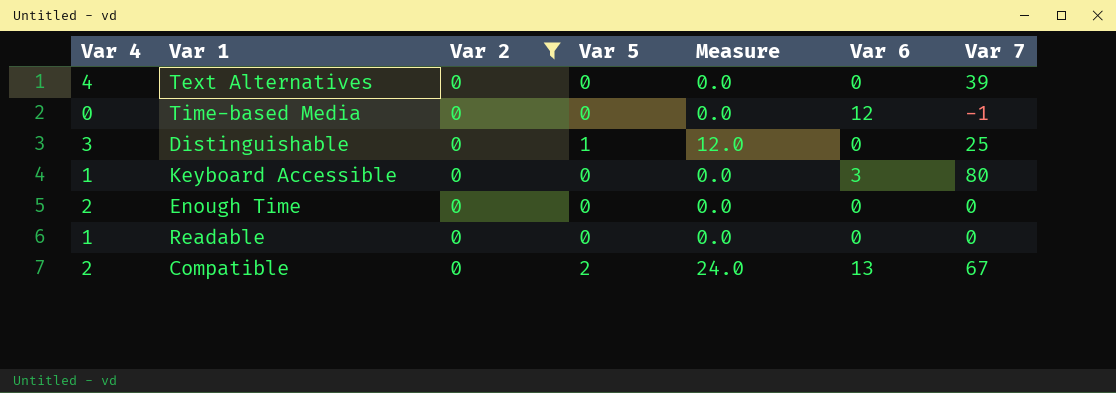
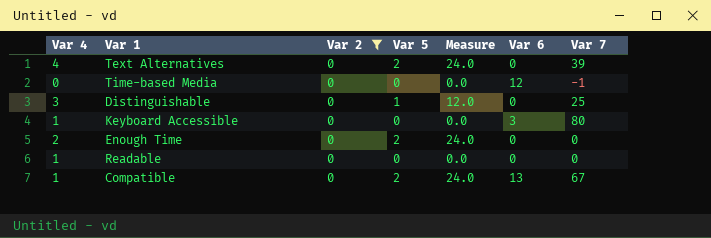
Text Alternatives | Var 5: 0 -> 2
Text Alternatives | Measure: 0.0 -> 24.0
Enough Time | Var 5: 0 -> 2
Enough Time | Measure: 0.0 -> 24.0
Compatible | Var 4: 2 -> 1

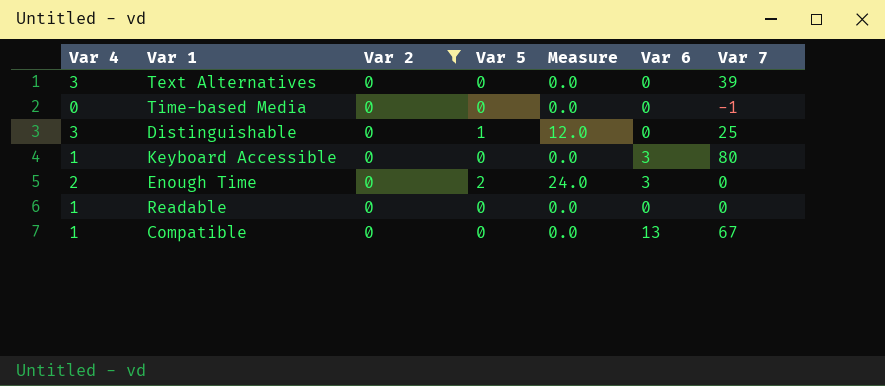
Text Alternatives | Var 4: 4 -> 3
Text Alternatives | Var 5: 2 -> 0
Text Alternatives | Measure: 24.0 -> 0.0
Time-based Media | Var 6: 12 -> 0
Enough Time | Var 6: 0 -> 3
Compatible | Var 5: 2 -> 0
Compatible | Measure: 24.0 -> 0.0

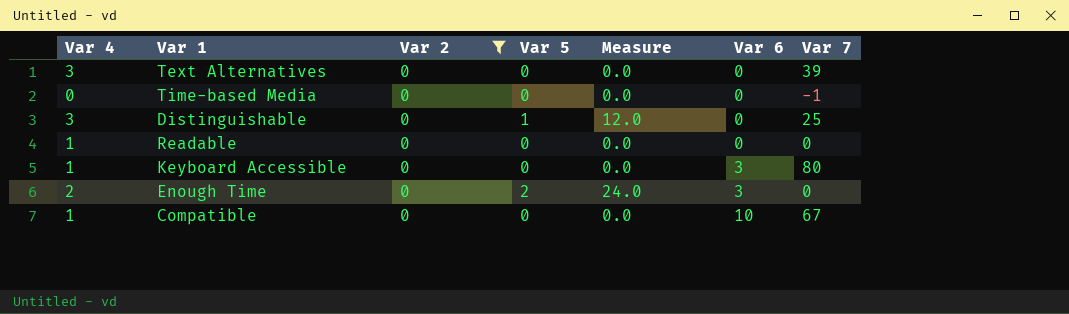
row order: none -> Var 6 ascending
Compatible | Var 6: 13 -> 10

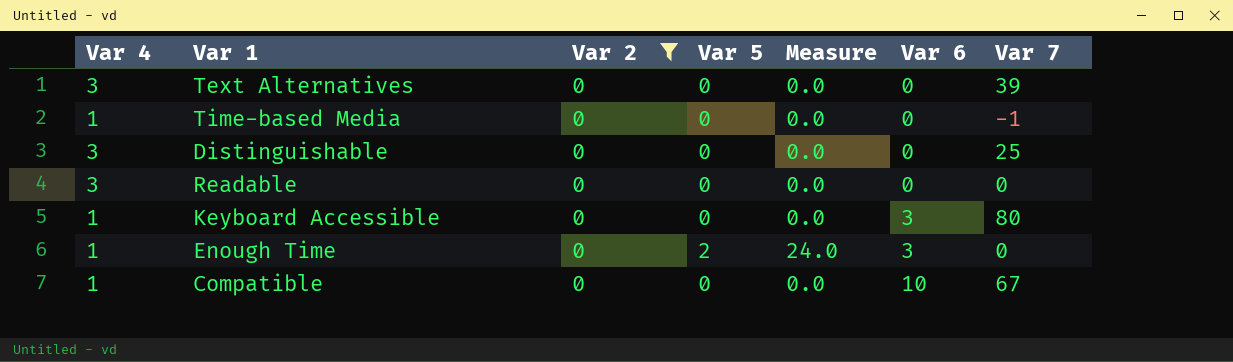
Time-based Media | Var 4: 0 -> 1
Distinguishable | Var 5: 1 -> 0
Distinguishable | Measure: 12.0 -> 0.0
Readable | Var 4: 1 -> 3
Enough Time | Var 4: 2 -> 1

